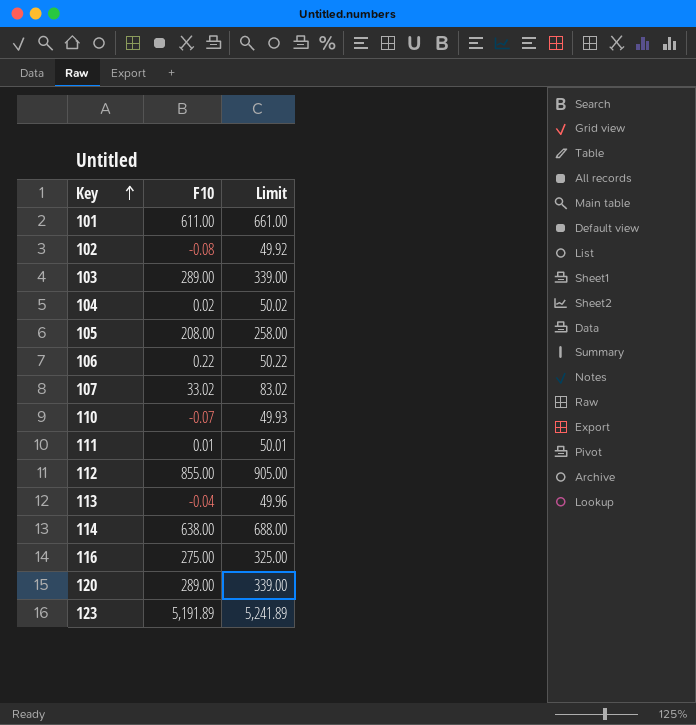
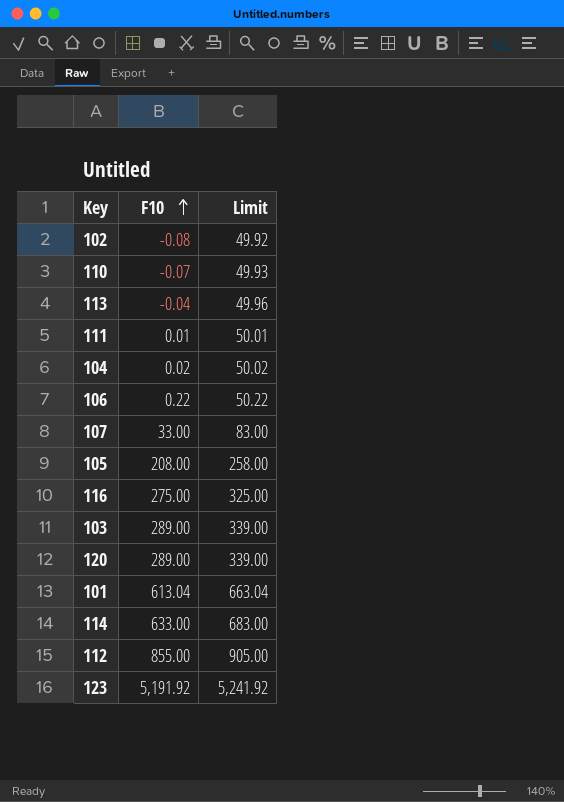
row order: Key ascending -> F10 ascending
107 | F10: 33.02 -> 33.00
107 | Limit: 83.02 -> 83.00
101 | F10: 611.00 -> 613.04
101 | Limit: 661.00 -> 663.04
114 | F10: 638.00 -> 633.00
114 | Limit: 688.00 -> 683.00
123 | F10: 5,191.89 -> 5,191.92
123 | Limit: 5,241.89 -> 5,241.92

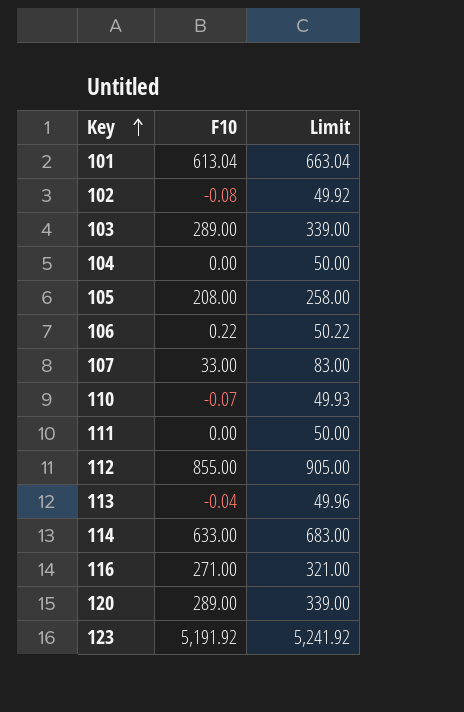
row order: F10 ascending -> Key ascending
104 | F10: 0.02 -> 0.00
104 | Limit: 50.02 -> 50.00
111 | F10: 0.01 -> 0.00
111 | Limit: 50.01 -> 50.00
116 | F10: 275.00 -> 271.00
116 | Limit: 325.00 -> 321.00

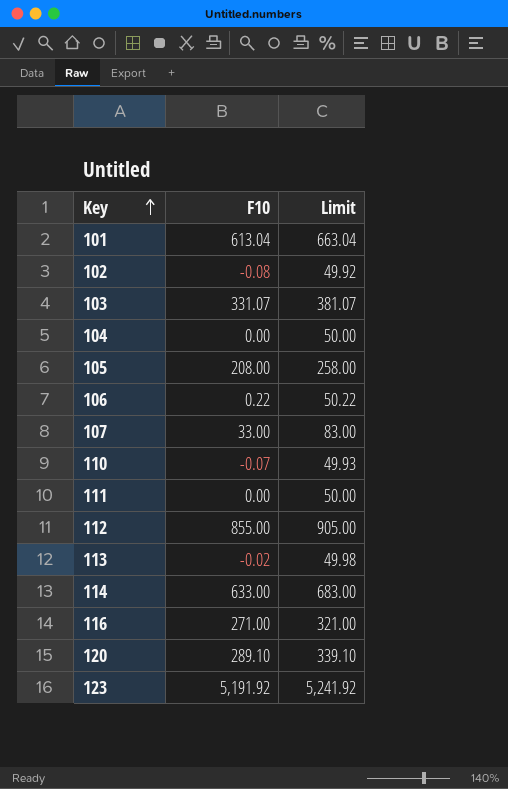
103 | F10: 289.00 -> 331.07
103 | Limit: 339.00 -> 381.07
113 | F10: -0.04 -> -0.02
113 | Limit: 49.96 -> 49.98
120 | F10: 289.00 -> 289.10
120 | Limit: 339.00 -> 339.10

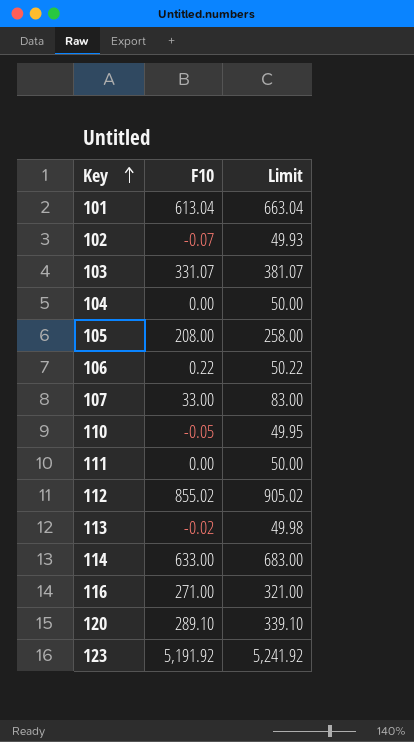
102 | F10: -0.08 -> -0.07
102 | Limit: 49.92 -> 49.93
110 | F10: -0.07 -> -0.05
110 | Limit: 49.93 -> 49.95
112 | F10: 855.00 -> 855.02
112 | Limit: 905.00 -> 905.02

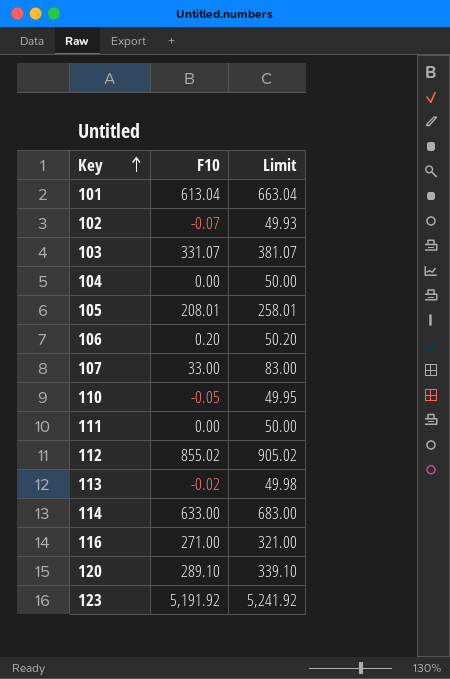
105 | F10: 208.00 -> 208.01
105 | Limit: 258.00 -> 258.01
106 | F10: 0.22 -> 0.20
106 | Limit: 50.22 -> 50.20

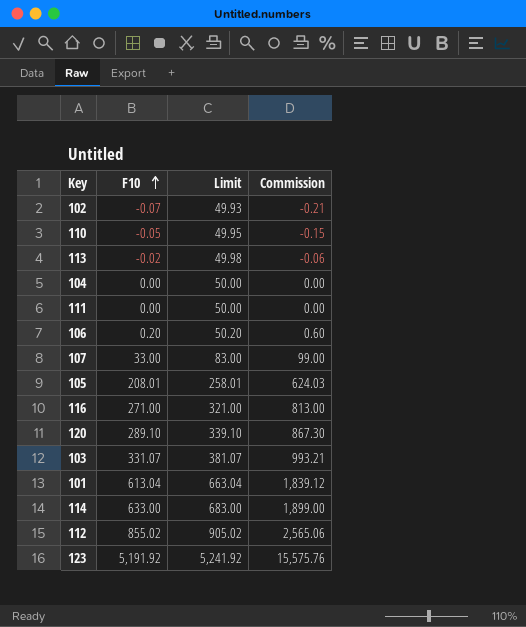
row order: Key ascending -> F10 ascending
column Commission | formula: none -> [F10] * 3

